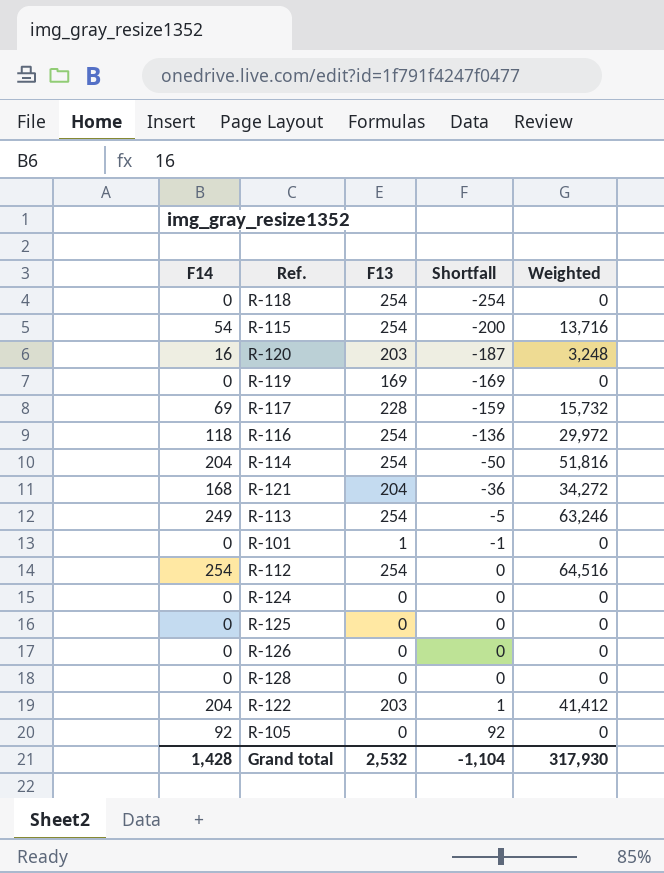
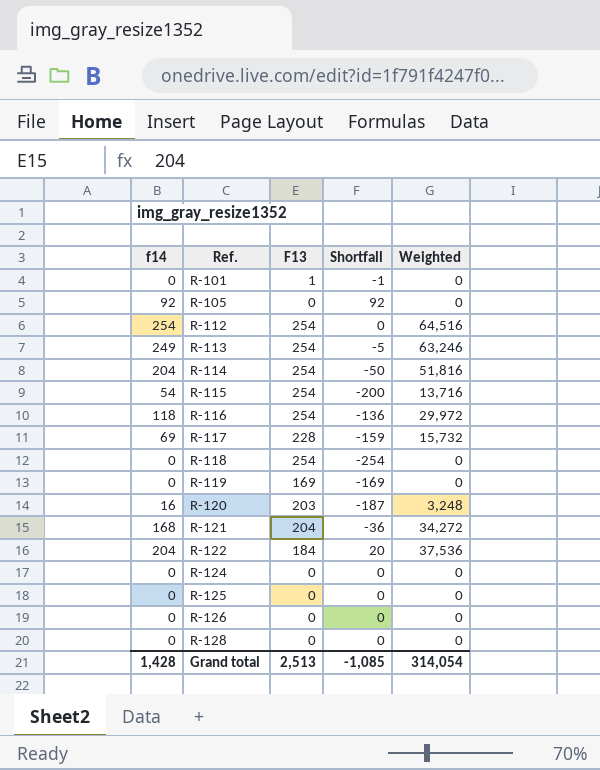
row order: Shortfall ascending -> Ref. ascending
column name: F14 -> f14
R-122 | F13: 203 -> 184
R-122 | Shortfall: 1 -> 20
R-122 | Weighted: 41,412 -> 37,536
Grand total | F13: 2,532 -> 2,513
Grand total | Shortfall: -1,104 -> -1,085
Grand total | Weighted: 317,930 -> 314,054

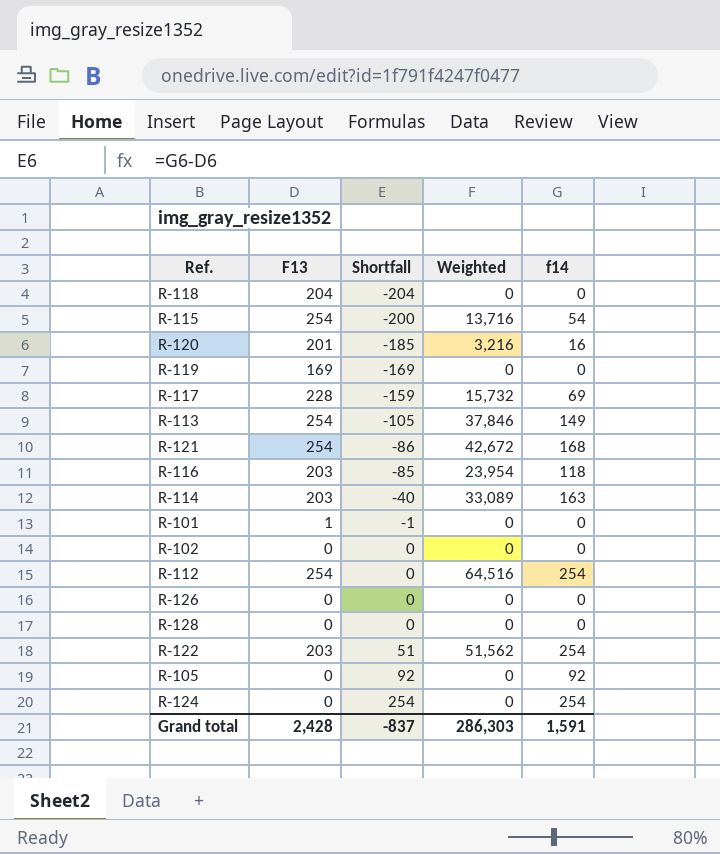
row order: Ref. ascending -> Shortfall ascending
column f14 | position: 1 -> 5
row R-125: 0 | 0 | 0 | 0 -> none
R-118 | F13: 254 -> 204
R-118 | Shortfall: -254 -> -204
R-120 | F13: 203 -> 201
R-120 | Shortfall: -187 -> -185
R-120 | Weighted: 3,248 -> 3,216
R-113 | Shortfall: -5 -> -105
R-113 | Weighted: 63,246 -> 37,846
R-113 | f14: 249 -> 149
R-121 | F13: 204 -> 254
R-121 | Shortfall: -36 -> -86
R-121 | Weighted: 34,272 -> 42,672
R-116 | F13: 254 -> 203
R-116 | Shortfall: -136 -> -85
R-116 | Weighted: 29,972 -> 23,954
R-114 | F13: 254 -> 203
R-114 | Shortfall: -50 -> -40
R-114 | Weighted: 51,816 -> 33,089
R-114 | f14: 204 -> 163
row R-102: none -> 0 | 0 | 0 | 0
R-122 | F13: 184 -> 203
R-122 | Shortfall: 20 -> 51
R-122 | Weighted: 37,536 -> 51,562
R-122 | f14: 204 -> 254
R-124 | Shortfall: 0 -> 254
R-124 | f14: 0 -> 254
Grand total | F13: 2,513 -> 2,428
Grand total | Shortfall: -1,085 -> -837
Grand total | Weighted: 314,054 -> 286,303
Grand total | f14: 1,428 -> 1,591

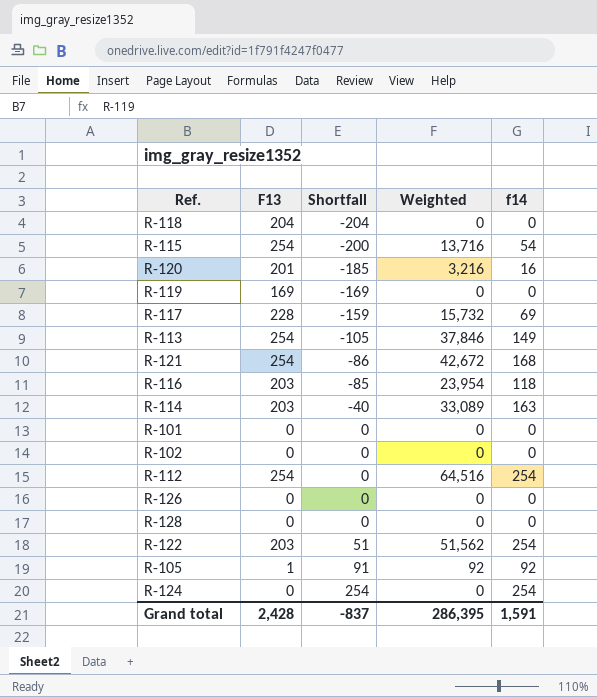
R-101 | F13: 1 -> 0
R-101 | Shortfall: -1 -> 0
R-105 | F13: 0 -> 1
R-105 | Shortfall: 92 -> 91
R-105 | Weighted: 0 -> 92
Grand total | Weighted: 286,303 -> 286,395

